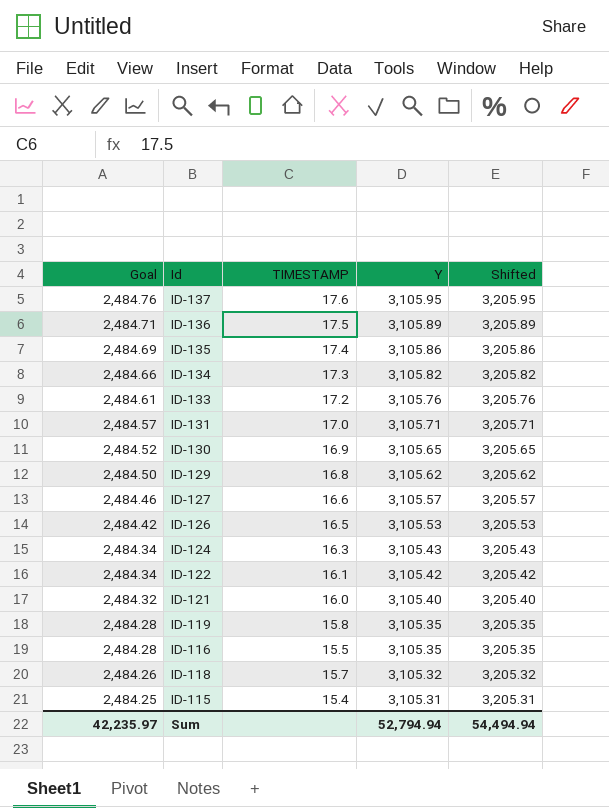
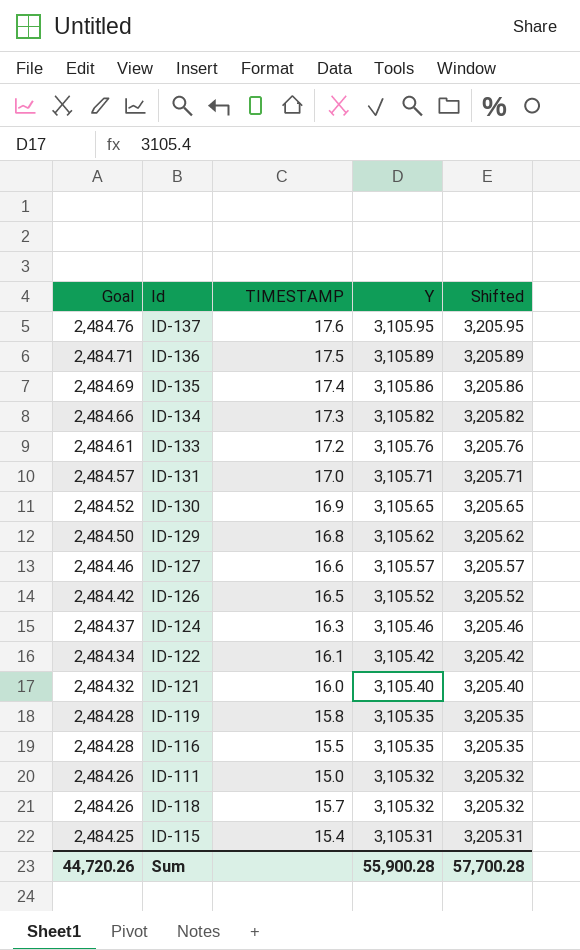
ID-126 | Y: 3,105.53 -> 3,105.52
ID-126 | Shifted: 3,205.53 -> 3,205.52
ID-124 | Goal: 2,484.34 -> 2,484.37
ID-124 | Y: 3,105.43 -> 3,105.46
ID-124 | Shifted: 3,205.43 -> 3,205.46
row ID-111: none -> 2,484.26 | 15.0 | 3,105.32 | 3,205.32
Sum | Goal: 42,235.97 -> 44,720.26
Sum | Y: 52,794.94 -> 55,900.28
Sum | Shifted: 54,494.94 -> 57,700.28

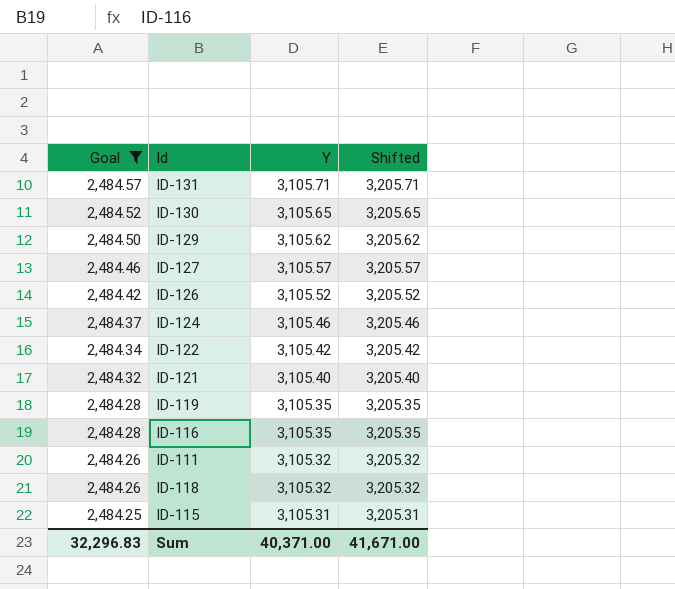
filter: none -> Goal <= 2,484.57
column TIMESTAMP | position: 3 -> none
Sum | Goal: 44,720.26 -> 32,296.83
Sum | Y: 55,900.28 -> 40,371.00
Sum | Shifted: 57,700.28 -> 41,671.00

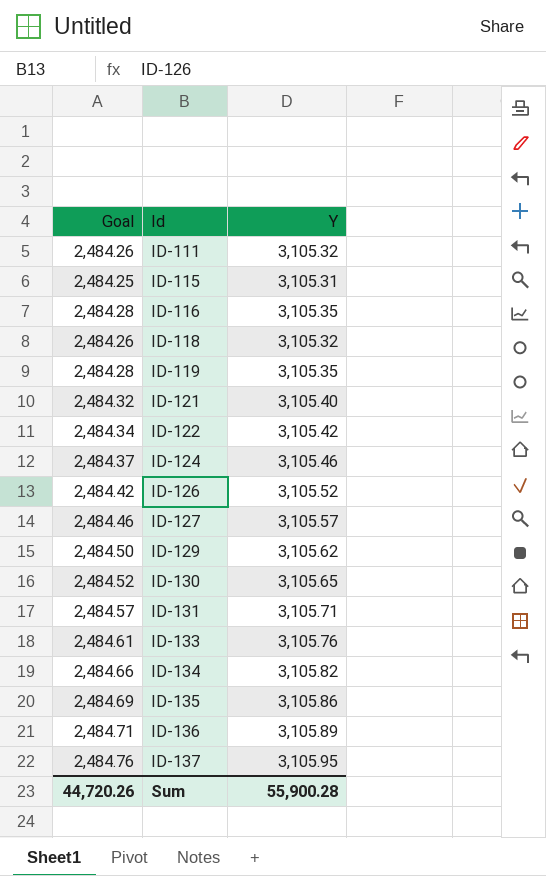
filter: Goal <= 2,484.57 -> none
row order: Goal descending -> Id ascending
column Shifted | formula: [Y] + 100 -> none
Sum | Goal: 32,296.83 -> 44,720.26
Sum | Y: 40,371.00 -> 55,900.28

